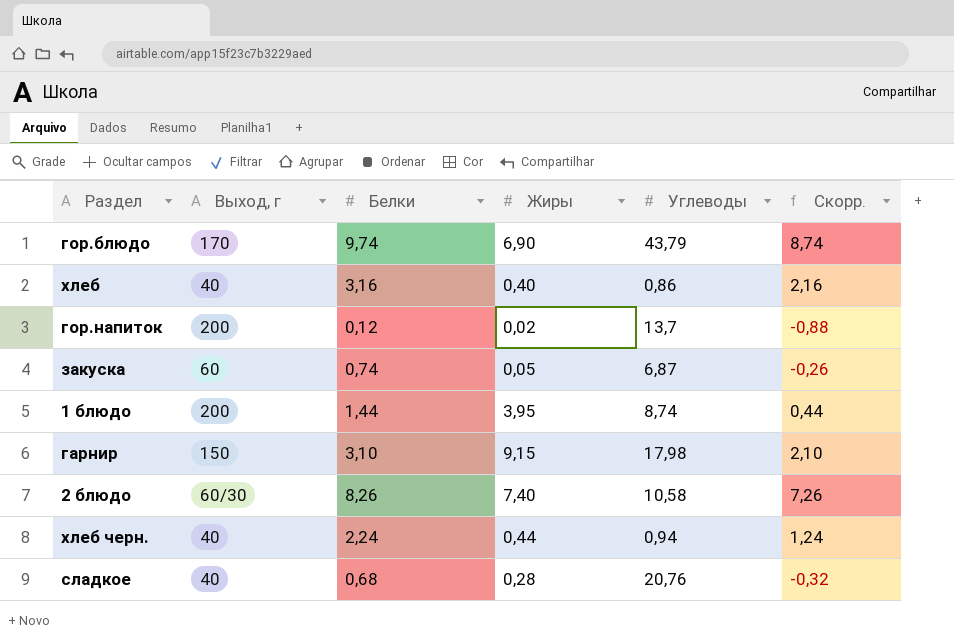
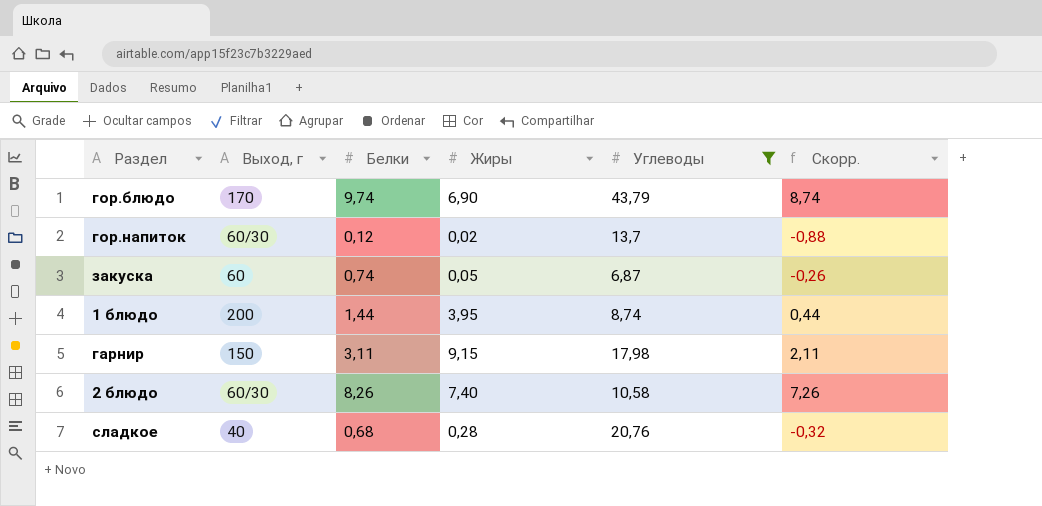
filter: none -> Углеводы >= 6,87
гор.напиток | Выход, г: 200 -> 60/30
гарнир | Белки: 3,10 -> 3,11
гарнир | Скорр.: 2,10 -> 2,11

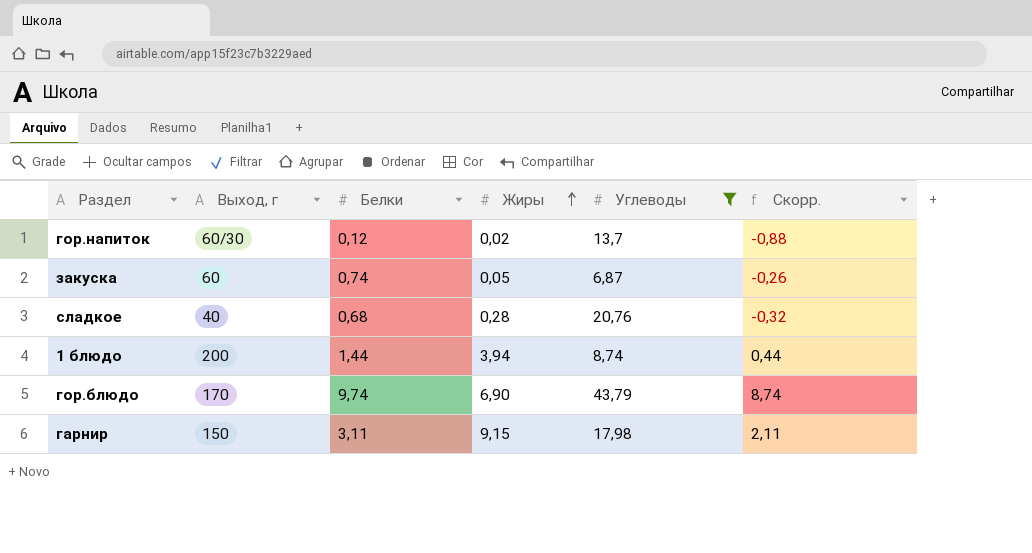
row order: none -> Жиры ascending
row 2 блюдо: 60/30 | 8,26 | 7,40 | 10,58 | 7,26 -> none
1 блюдо | Жиры: 3,95 -> 3,94

